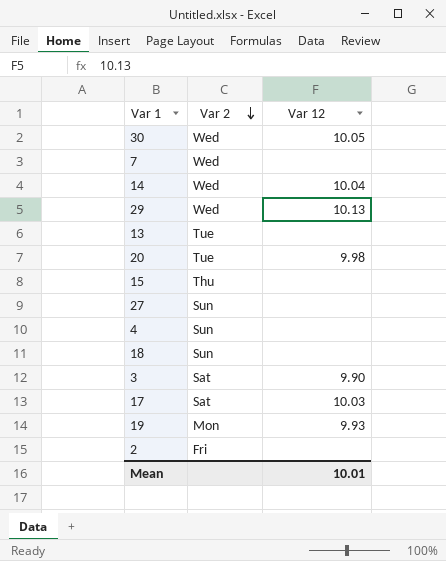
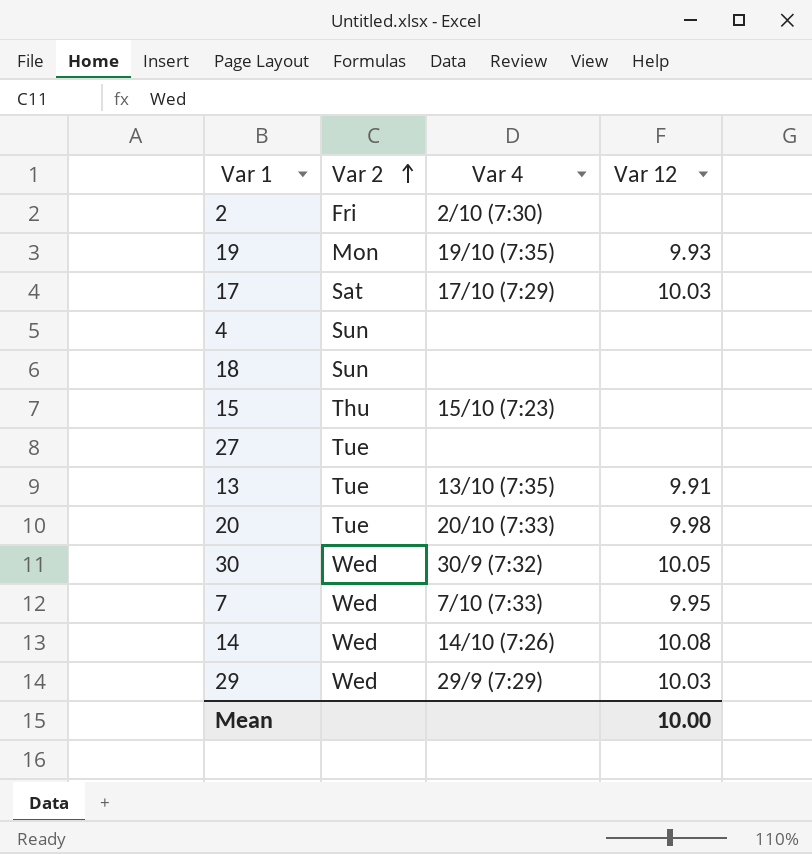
row order: Var 2 descending -> Var 2 ascending
column Var 4 | position: none -> 3
row 3: Sat | 9.90 -> none
27 | Var 2: Sun -> Tue
13 | Var 12: none -> 9.91
7 | Var 12: none -> 9.95
14 | Var 12: 10.04 -> 10.08
29 | Var 12: 10.13 -> 10.03
Mean | Var 12: 10.01 -> 10.00

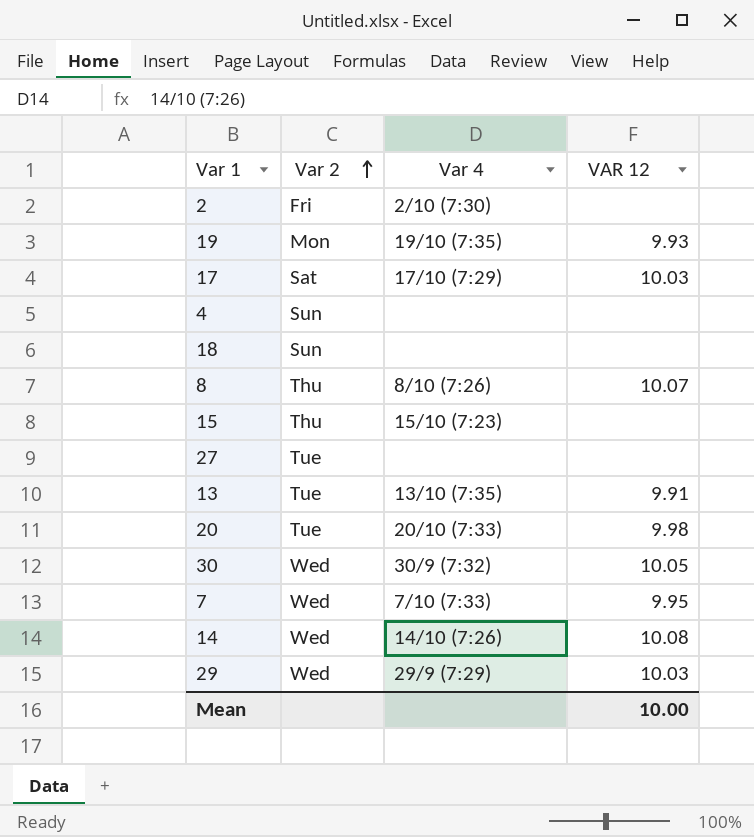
column name: Var 12 -> VAR 12
row 8: none -> Thu | 8/10 (7:26) | 10.07

